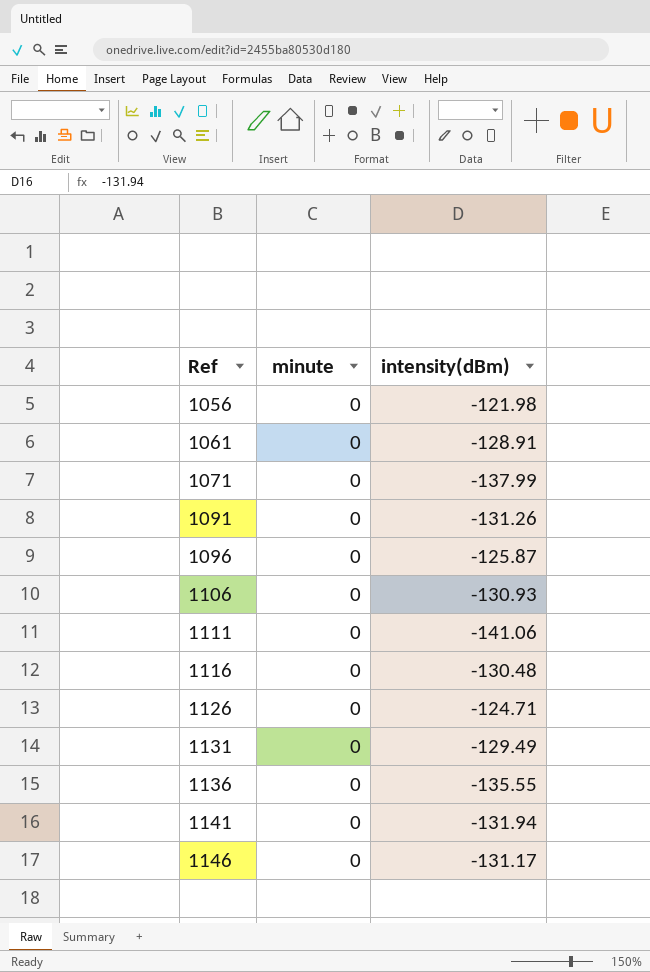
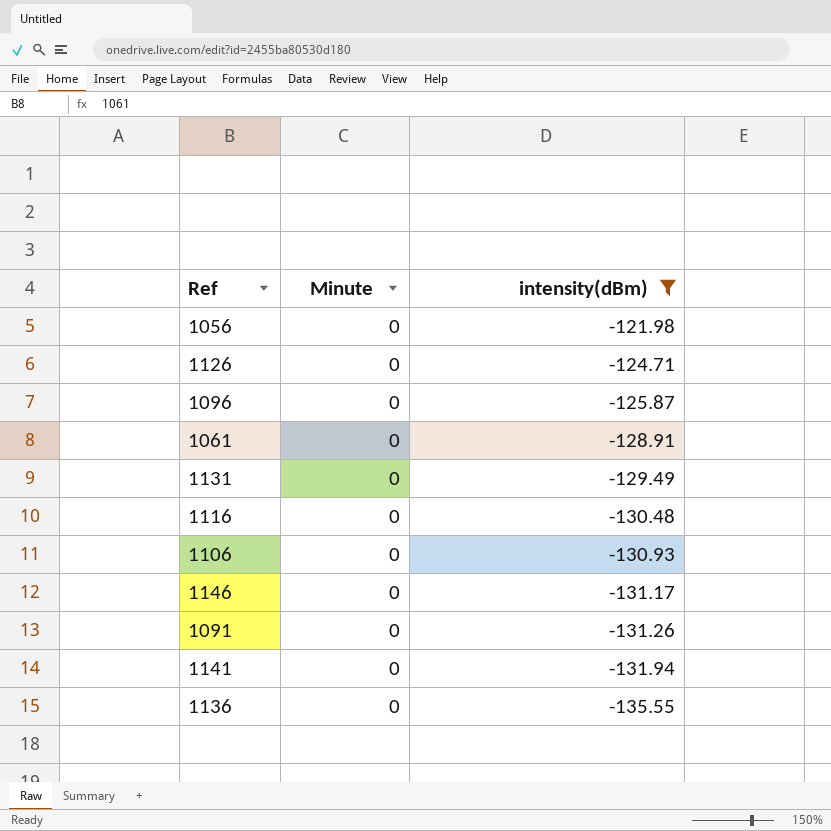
filter: none -> intensity(dBm) >= -135.55
row order: Ref ascending -> intensity(dBm) descending
column name: minute -> Minute

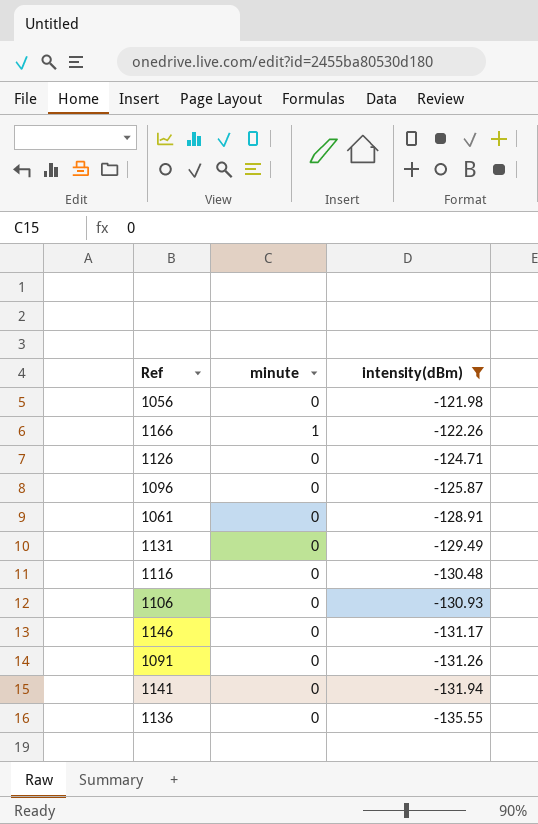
column name: Minute -> minute
row 1166: none -> 1 | -122.26

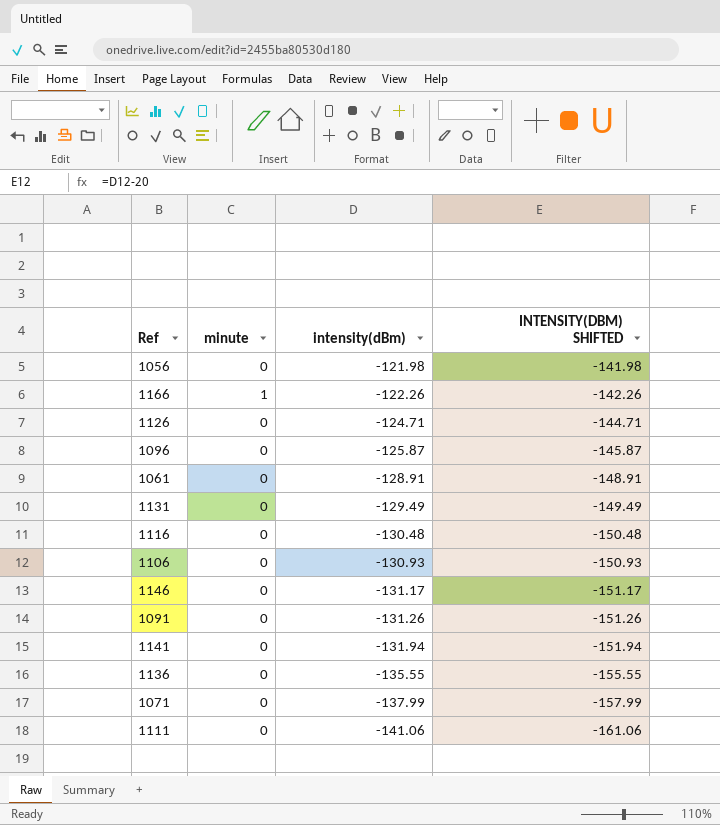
filter: intensity(dBm) >= -135.55 -> none
column INTENSITY(DBM) SHIFTED | formula: none -> [intensity(dBm)] - 20

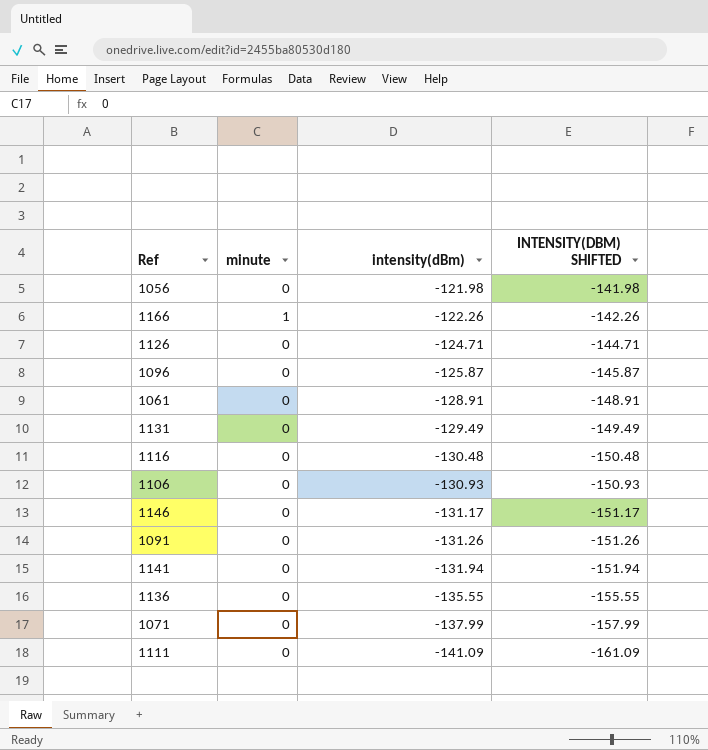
1111 | intensity(dBm): -141.06 -> -141.09
1111 | INTENSITY(DBM) SHIFTED: -161.06 -> -161.09

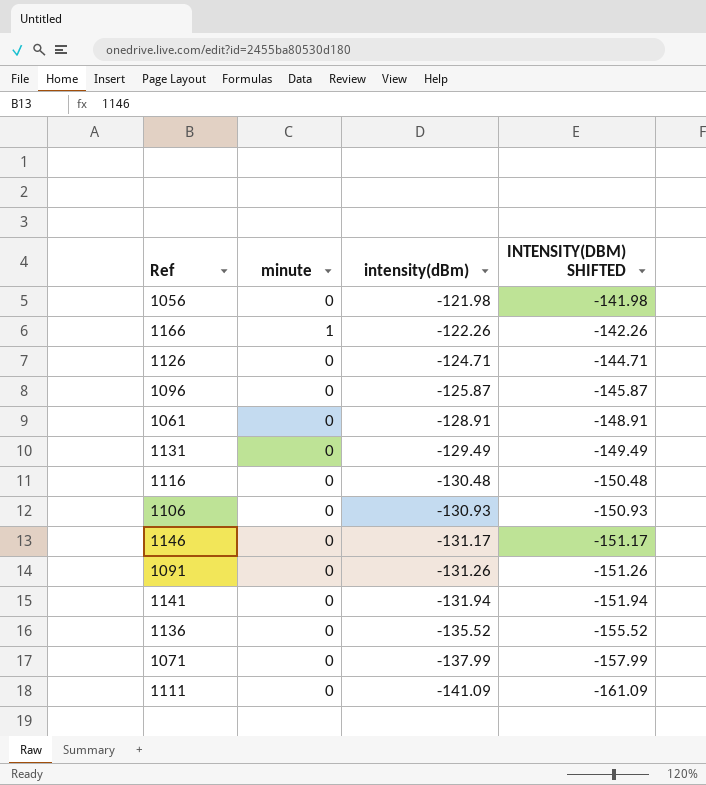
1136 | intensity(dBm): -135.55 -> -135.52
1136 | INTENSITY(DBM) SHIFTED: -155.55 -> -155.52

